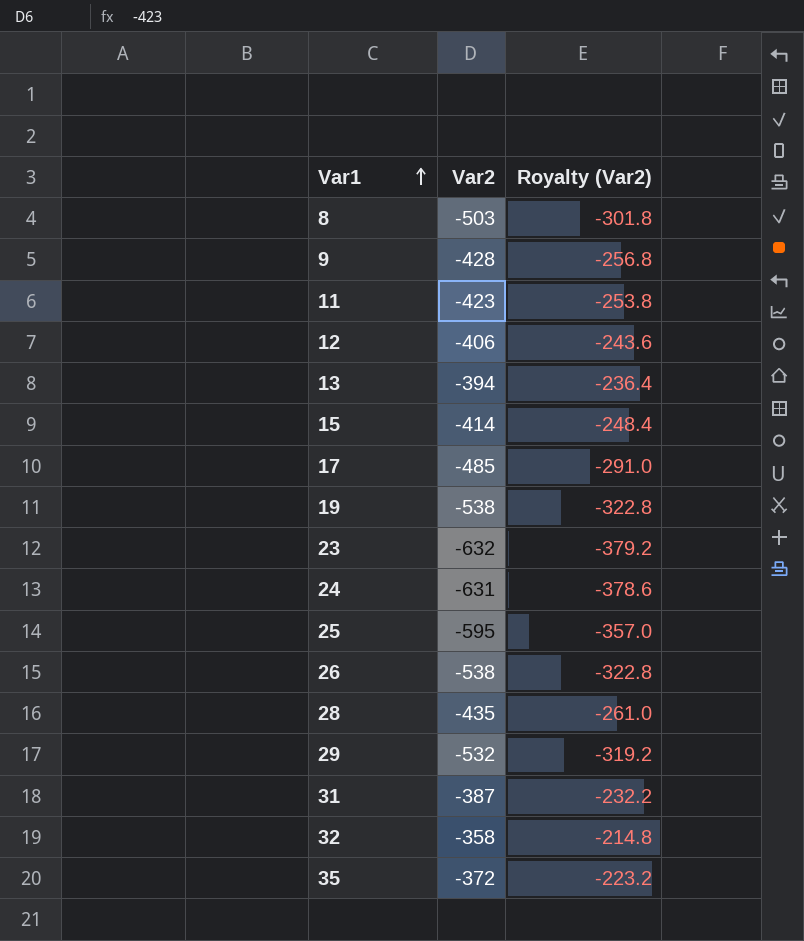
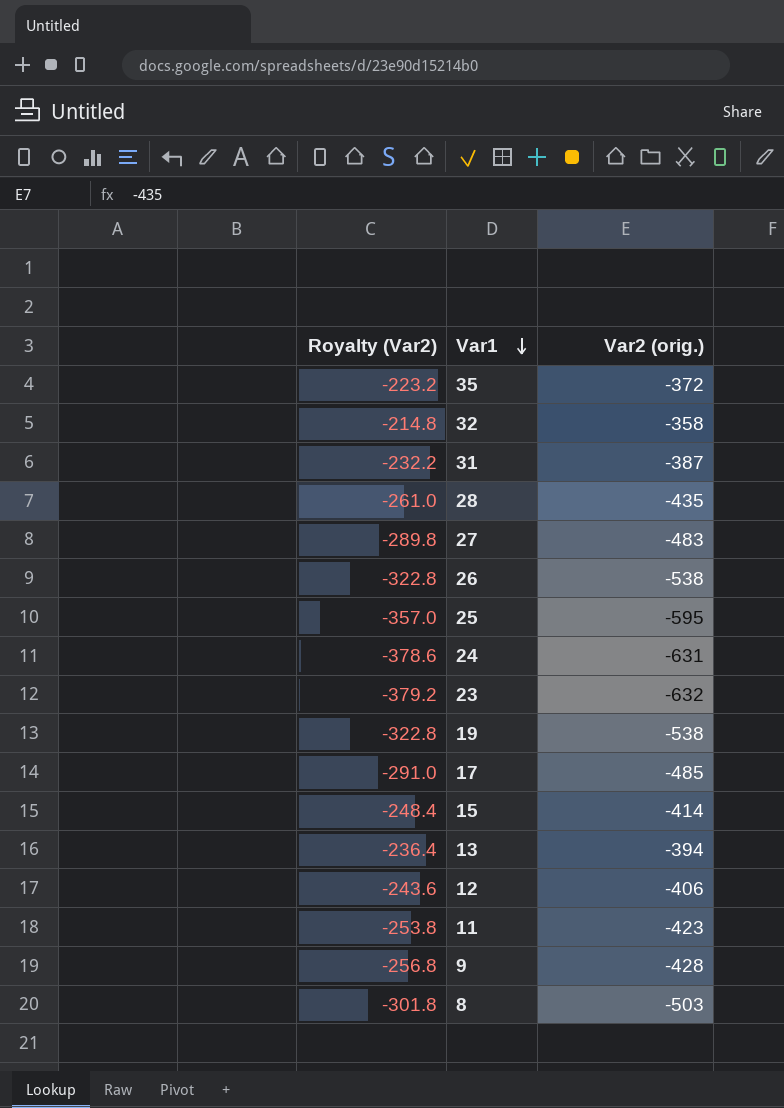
row order: Var1 ascending -> Var1 descending
column Royalty (Var2) | position: 3 -> 1
column name: Var2 -> Var2 (orig.)
row 29: -532 | -319.2 -> none
row 27: none -> -289.8 | -483

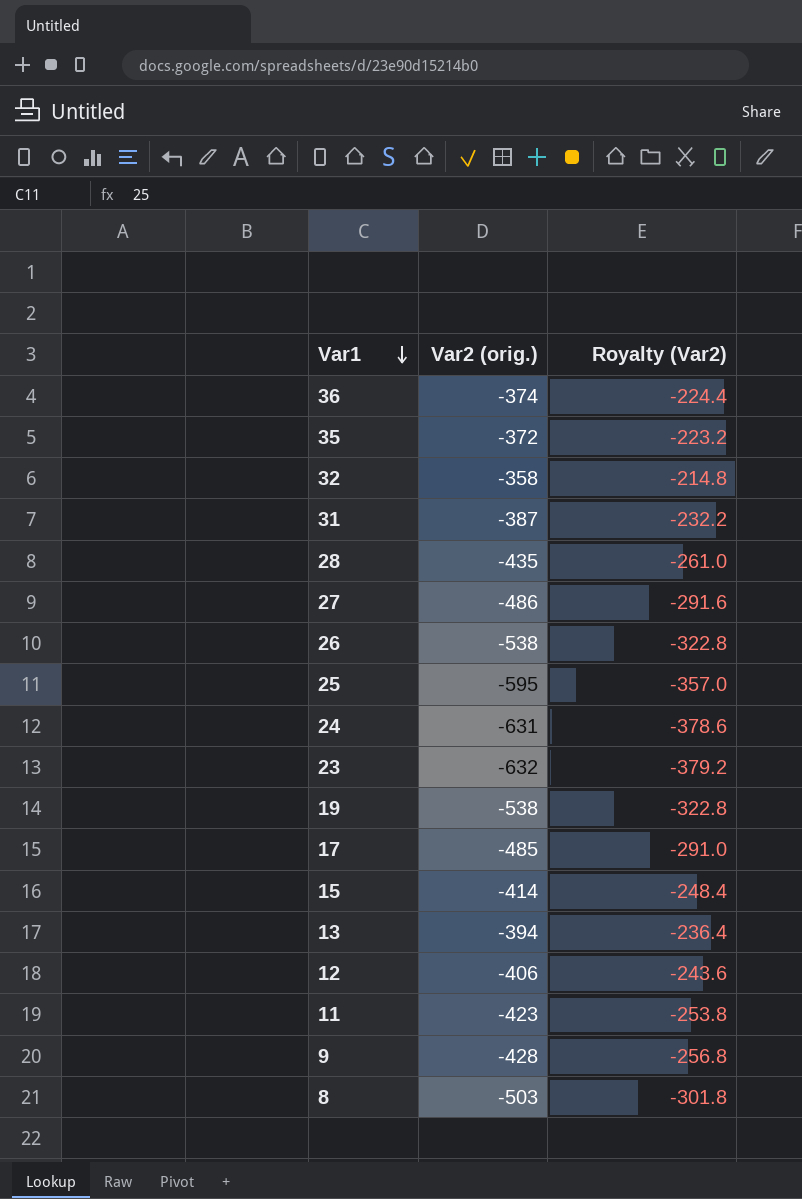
column Royalty (Var2) | position: 1 -> 3
row 36: none -> -374 | -224.4
27 | Var2 (orig.): -483 -> -486
27 | Royalty (Var2): -289.8 -> -291.6

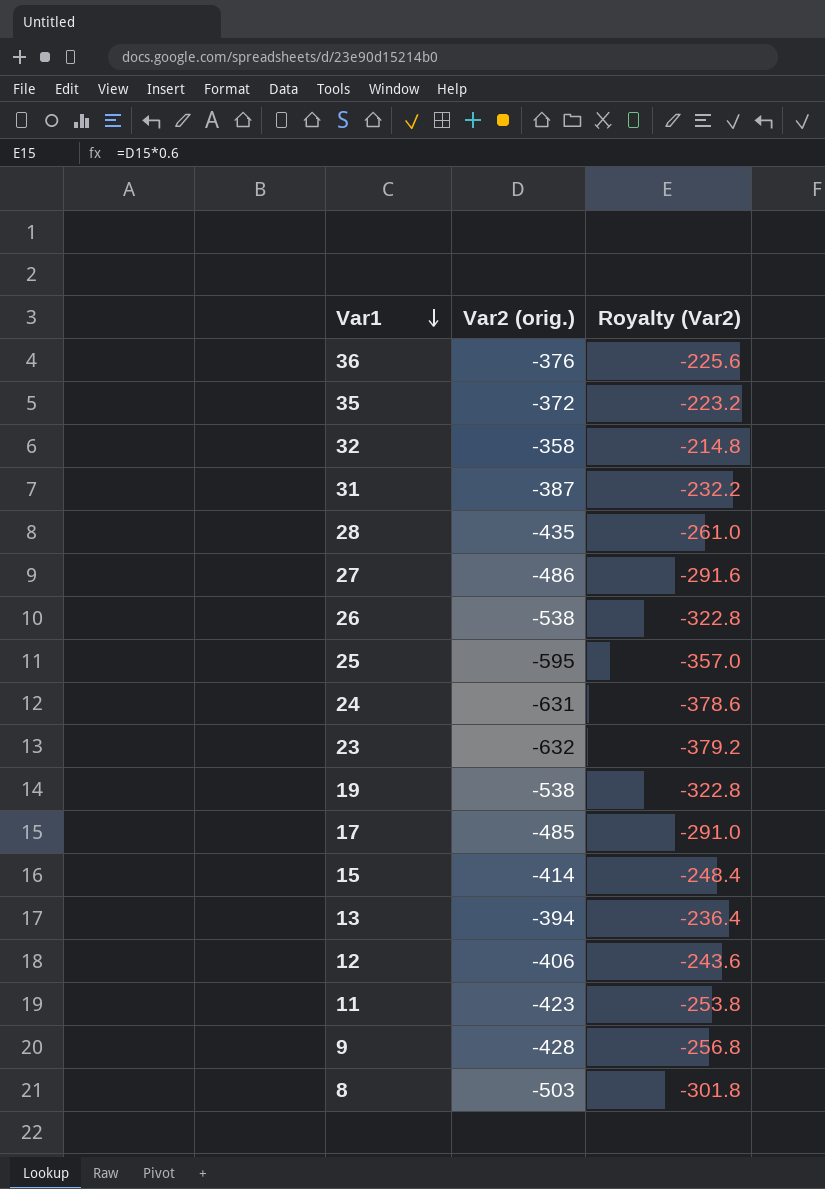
36 | Var2 (orig.): -374 -> -376
36 | Royalty (Var2): -224.4 -> -225.6

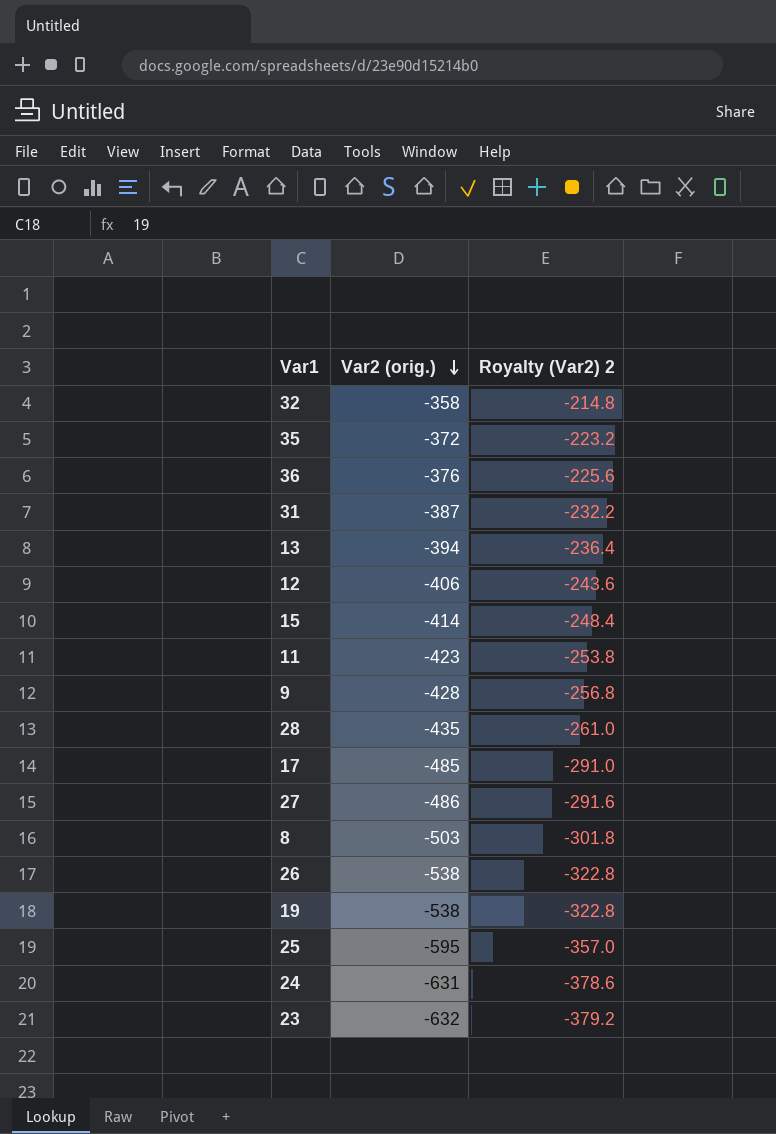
row order: Var1 descending -> Var2 (orig.) descending
column name: Royalty (Var2) -> Royalty (Var2) 2

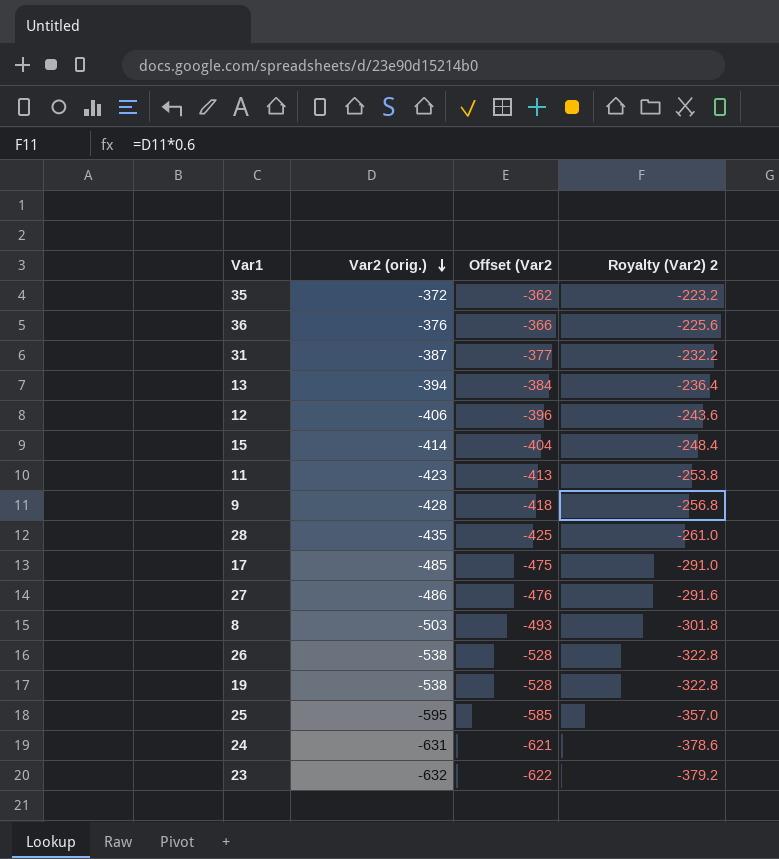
column Offset (Var2 | formula: none -> [Var2 (orig.)] + 10
row 32: -358 | -214.8 -> none

